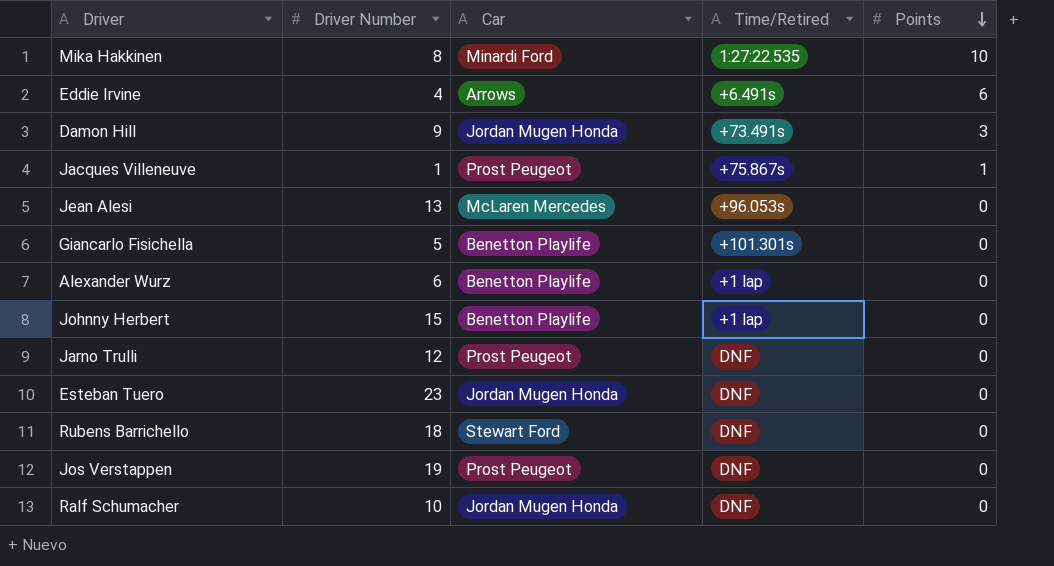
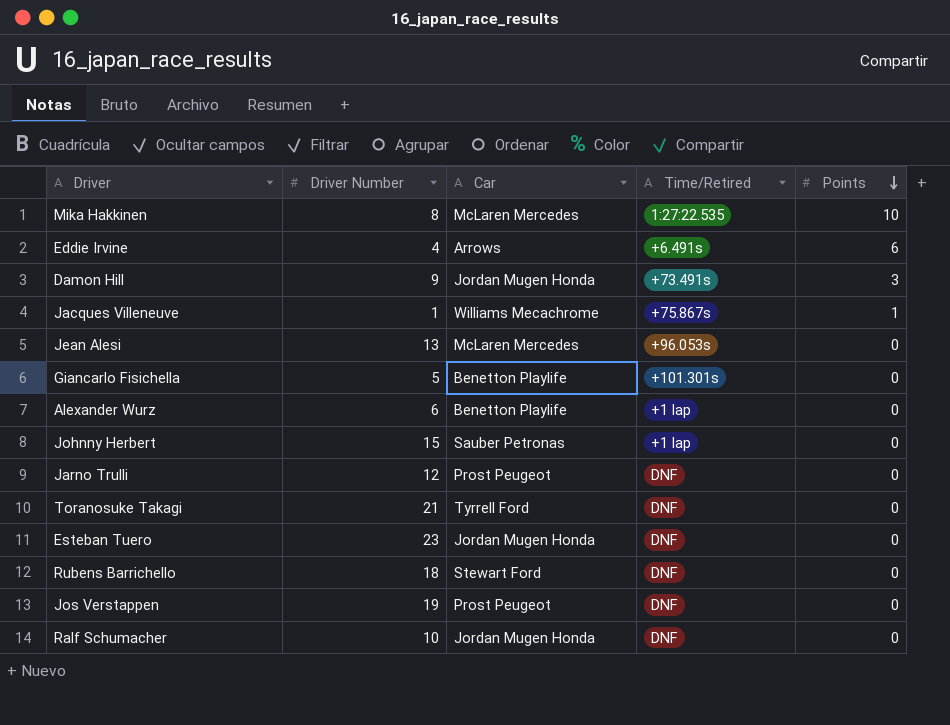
Mika Hakkinen | Car: Minardi Ford -> McLaren Mercedes
Jacques Villeneuve | Car: Prost Peugeot -> Williams Mecachrome
Johnny Herbert | Car: Benetton Playlife -> Sauber Petronas
row Toranosuke Takagi: none -> 21 | Tyrrell Ford | DNF | 0

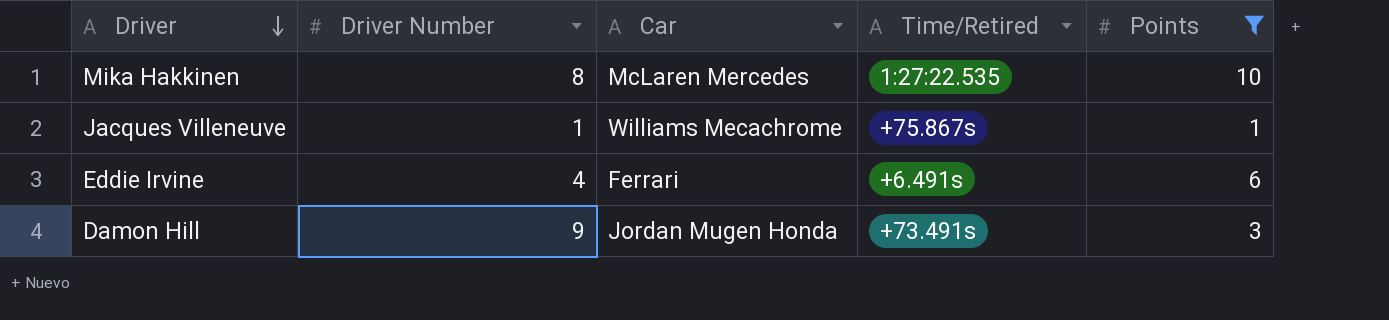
filter: none -> Points != 0
row order: Points descending -> Driver descending
Eddie Irvine | Car: Arrows -> Ferrari

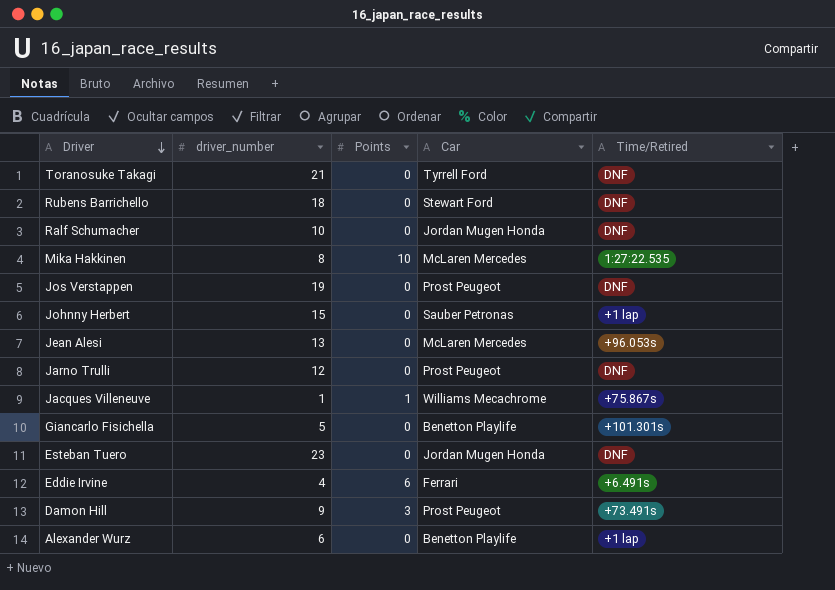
filter: Points != 0 -> none
column name: Driver Number -> driver_number
column Points | position: 5 -> 3
Damon Hill | Car: Jordan Mugen Honda -> Prost Peugeot

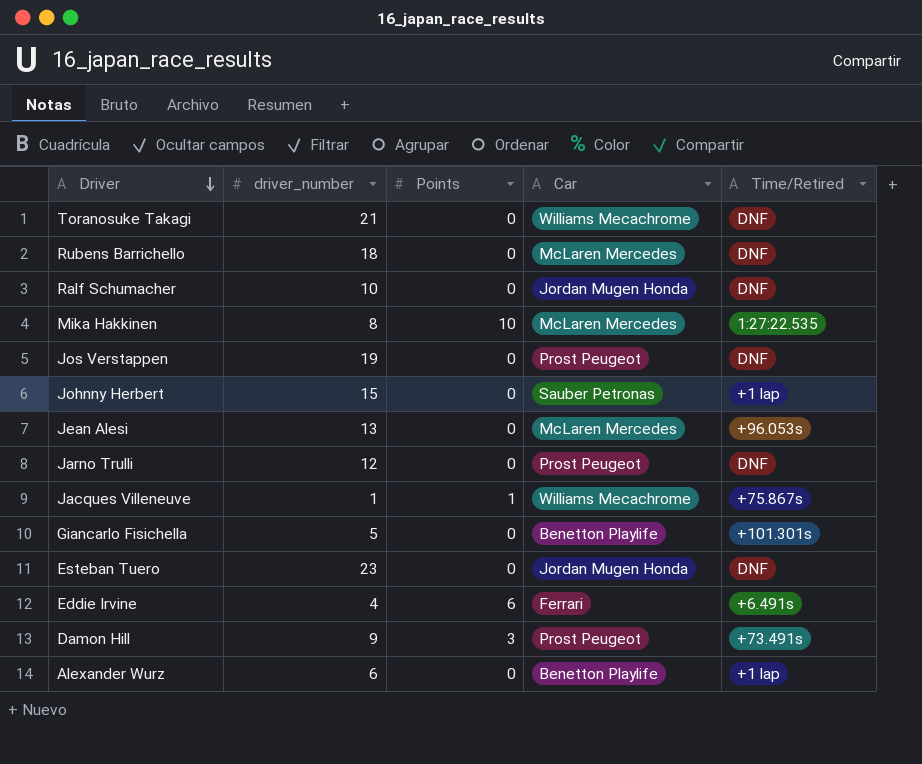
Toranosuke Takagi | Car: Tyrrell Ford -> Williams Mecachrome
Rubens Barrichello | Car: Stewart Ford -> McLaren Mercedes

